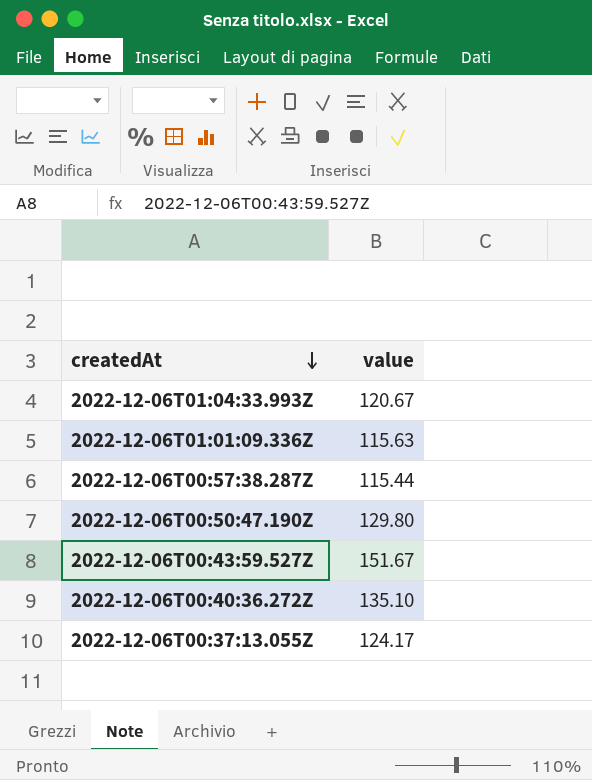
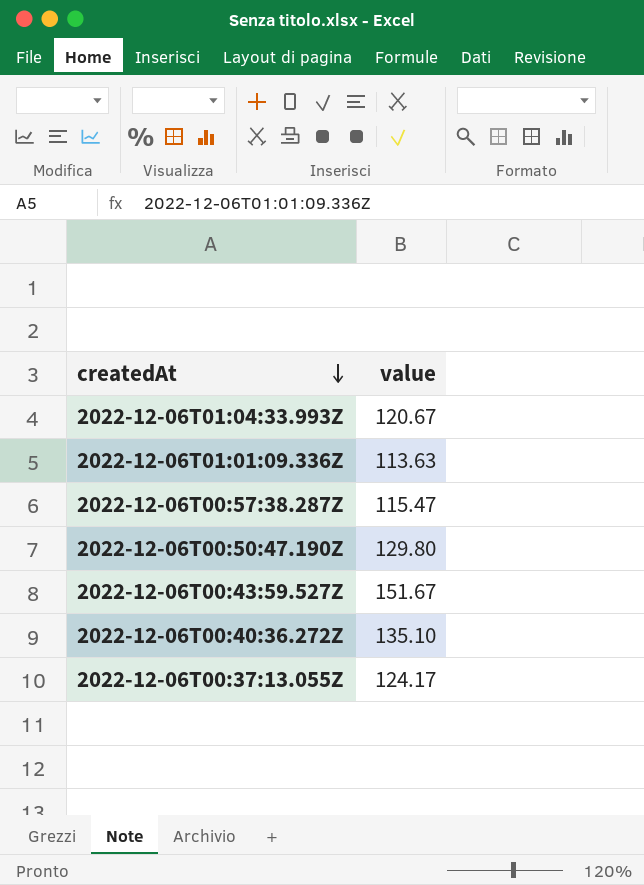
2022-12-06T01:01:09.336Z | value: 115.63 -> 113.63
2022-12-06T00:57:38.287Z | value: 115.44 -> 115.47

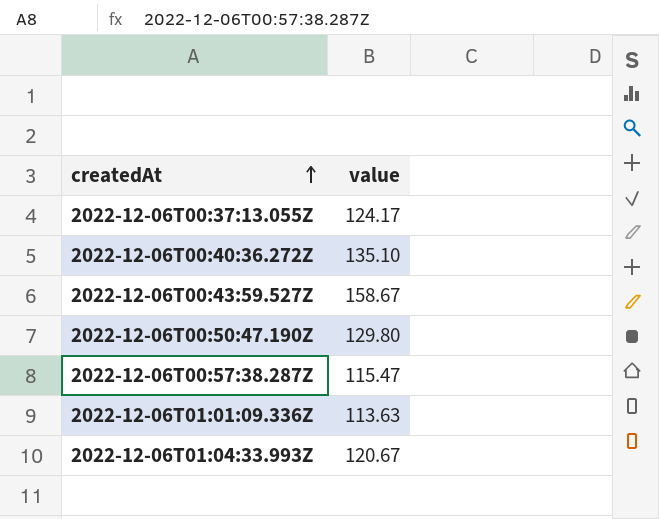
row order: createdAt descending -> createdAt ascending
2022-12-06T00:43:59.527Z | value: 151.67 -> 158.67

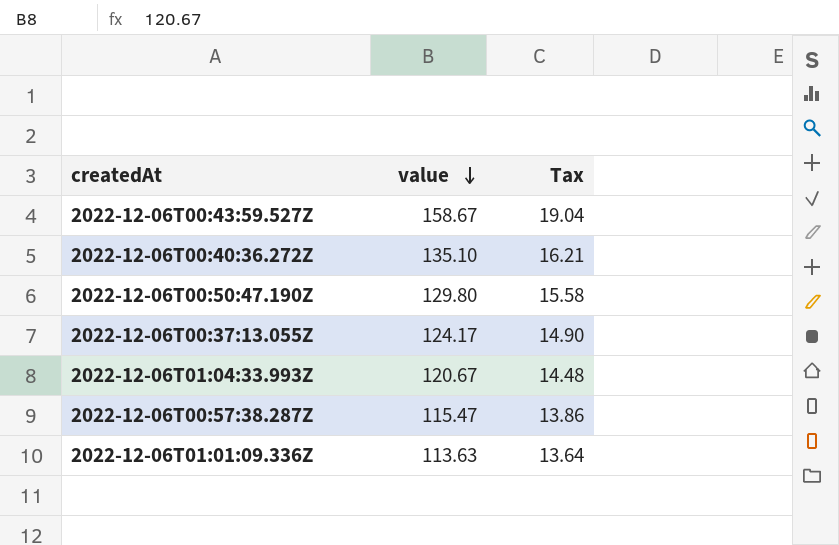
row order: createdAt ascending -> value descending
column Tax | formula: none -> [value] * 0.12

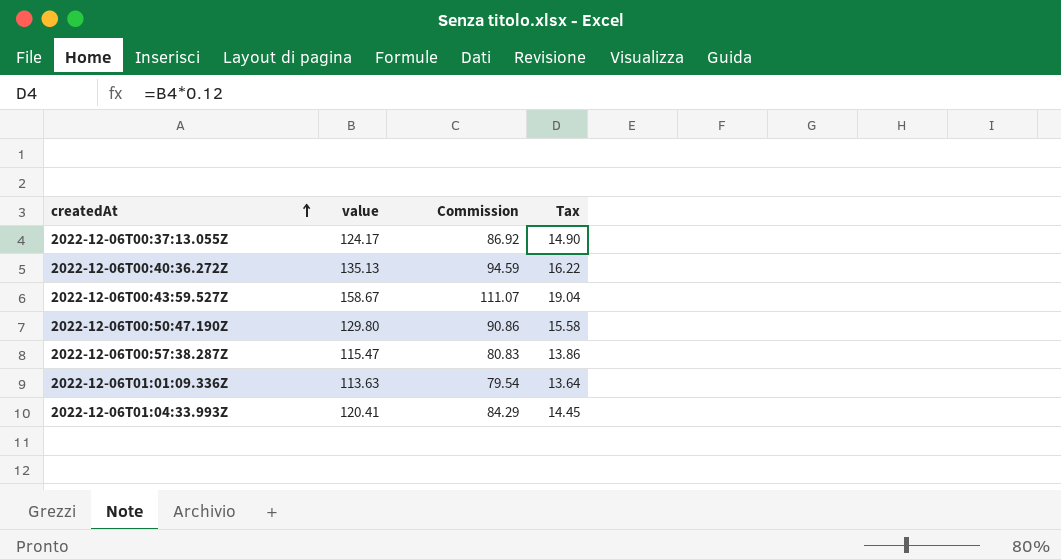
row order: value descending -> createdAt ascending
column Commission | formula: none -> [value] * 0.7
2022-12-06T00:40:36.272Z | value: 135.10 -> 135.13
2022-12-06T00:40:36.272Z | Tax: 16.21 -> 16.22
2022-12-06T01:04:33.993Z | value: 120.67 -> 120.41
2022-12-06T01:04:33.993Z | Tax: 14.48 -> 14.45

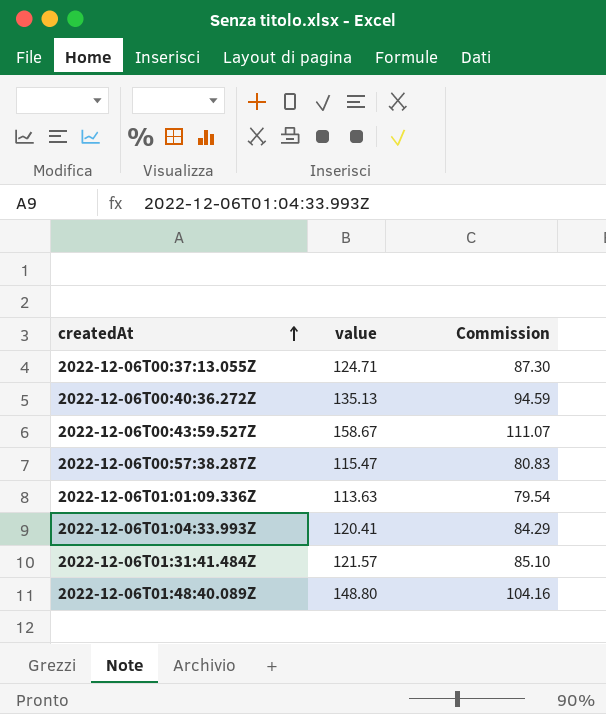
column Tax | formula: [value] * 0.12 -> none
row 2022-12-06T00:50:47.190Z: 129.80 | 90.86 | 15.58 -> none
2022-12-06T00:37:13.055Z | value: 124.17 -> 124.71
2022-12-06T00:37:13.055Z | Commission: 86.92 -> 87.30
row 2022-12-06T01:31:41.484Z: none -> 121.57 | 85.10
row 2022-12-06T01:48:40.089Z: none -> 148.80 | 104.16

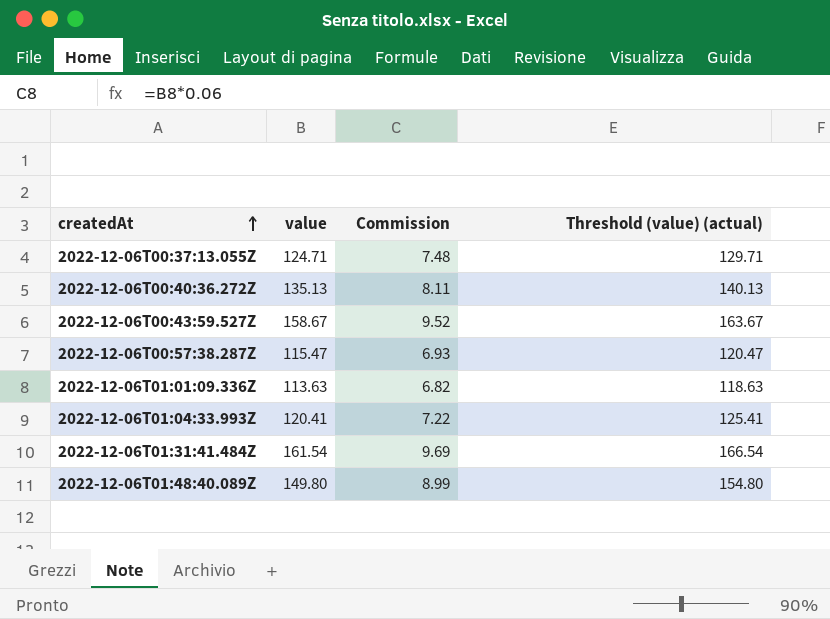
column Commission | formula: [value] * 0.7 -> [value] * 0.06
column Threshold (value) (actual) | formula: none -> [value] + 5
2022-12-06T01:31:41.484Z | value: 121.57 -> 161.54
2022-12-06T01:48:40.089Z | value: 148.80 -> 149.80

